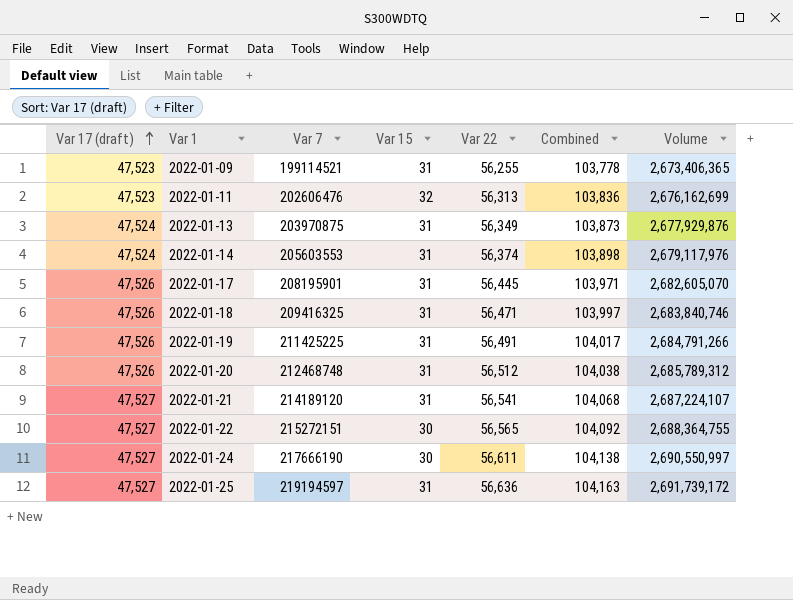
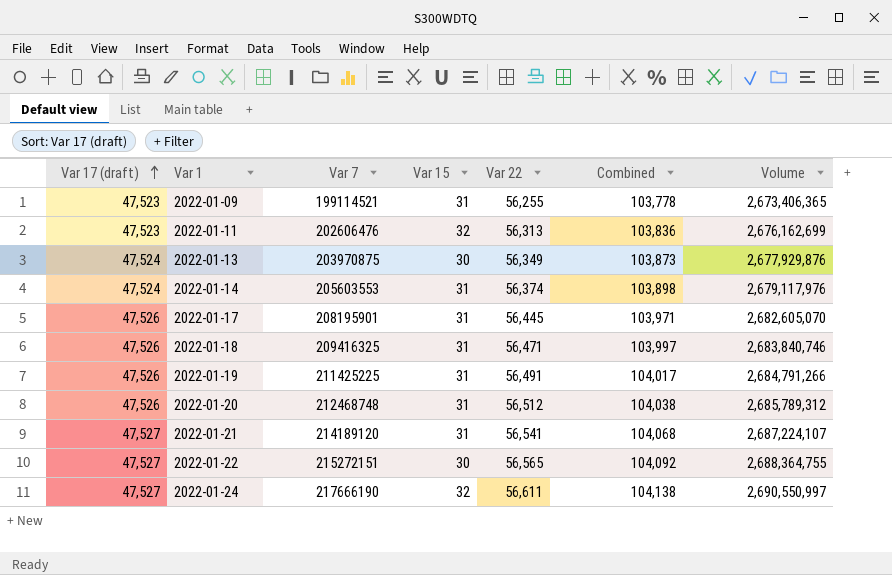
row 2022-01-25: 47,527 | 219194597 | 31 | 56,636 | 104,163 | 2,691,739,172 -> none
2022-01-13 | Var 15: 31 -> 30
2022-01-24 | Var 15: 30 -> 32

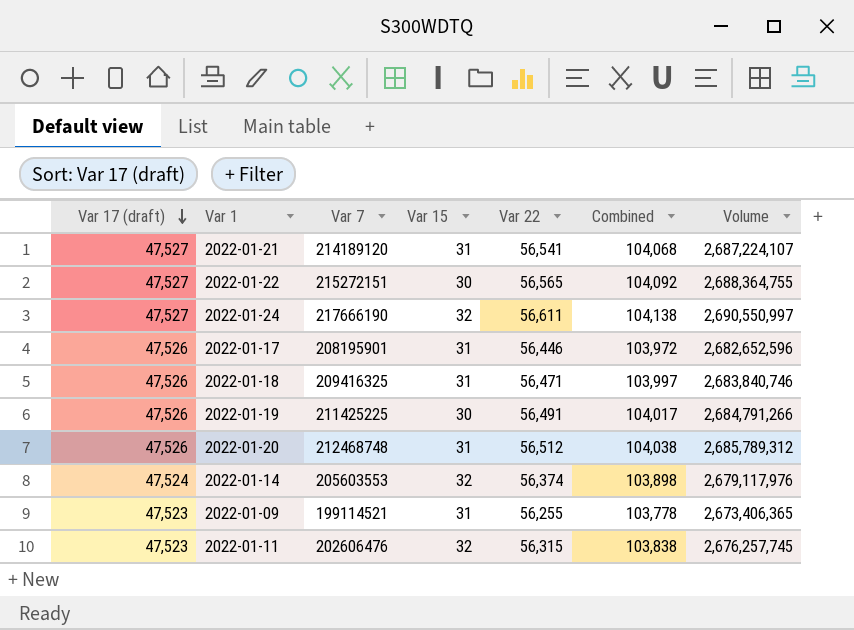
row order: Var 17 (draft) ascending -> Var 17 (draft) descending
row 2022-01-13: 47,524 | 203970875 | 30 | 56,349 | 103,873 | 2,677,929,876 -> none
2022-01-17 | Var 22: 56,445 -> 56,446
2022-01-17 | Combined: 103,971 -> 103,972
2022-01-17 | Volume: 2,682,605,070 -> 2,682,652,596
2022-01-19 | Var 15: 31 -> 30
2022-01-14 | Var 15: 31 -> 32
2022-01-11 | Var 22: 56,313 -> 56,315
2022-01-11 | Combined: 103,836 -> 103,838
2022-01-11 | Volume: 2,676,162,699 -> 2,676,257,745

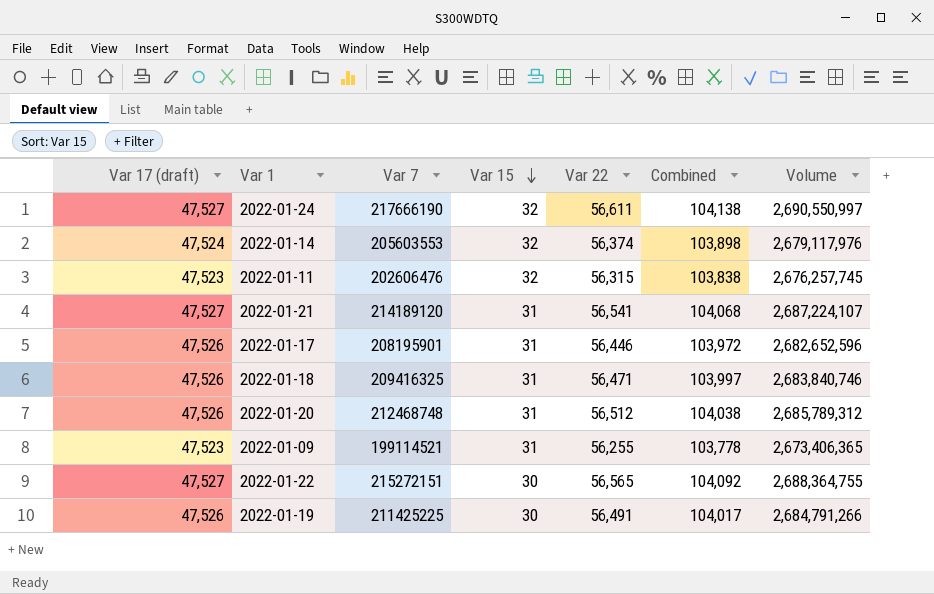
row order: Var 17 (draft) descending -> Var 15 descending

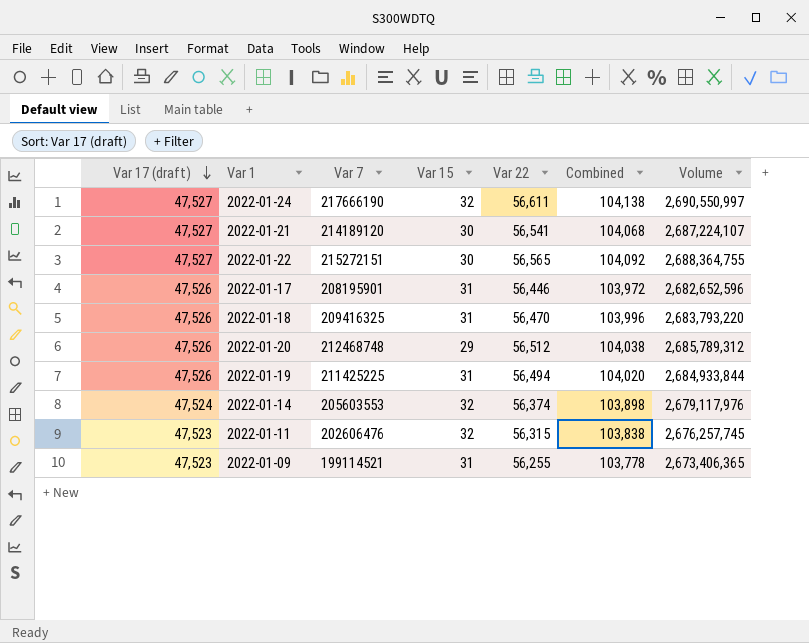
row order: Var 15 descending -> Var 17 (draft) descending
2022-01-21 | Var 15: 31 -> 30
2022-01-18 | Var 22: 56,471 -> 56,470
2022-01-18 | Combined: 103,997 -> 103,996
2022-01-18 | Volume: 2,683,840,746 -> 2,683,793,220
2022-01-20 | Var 15: 31 -> 29
2022-01-19 | Var 15: 30 -> 31
2022-01-19 | Var 22: 56,491 -> 56,494
2022-01-19 | Combined: 104,017 -> 104,020
2022-01-19 | Volume: 2,684,791,266 -> 2,684,933,844

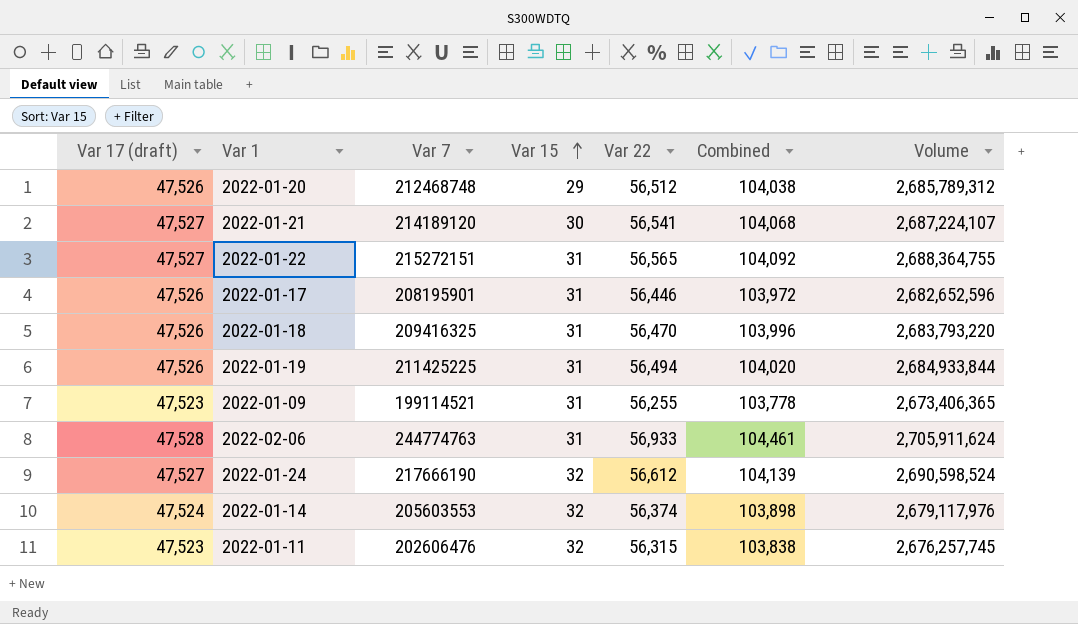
row order: Var 17 (draft) descending -> Var 15 ascending
2022-01-22 | Var 15: 30 -> 31
row 2022-02-06: none -> 47,528 | 244774763 | 31 | 56,933 | 104,461 | 2,705,911,624
2022-01-24 | Var 22: 56,611 -> 56,612
2022-01-24 | Combined: 104,138 -> 104,139
2022-01-24 | Volume: 2,690,550,997 -> 2,690,598,524

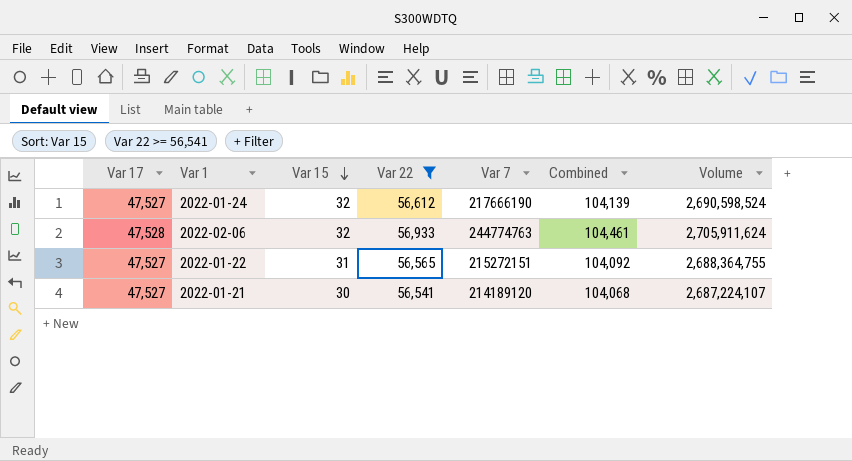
filter: none -> Var 22 >= 56,541
row order: Var 15 ascending -> Var 15 descending
column name: Var 17 (draft) -> Var 17
column Var 7 | position: 3 -> 5
2022-02-06 | Var 15: 31 -> 32

